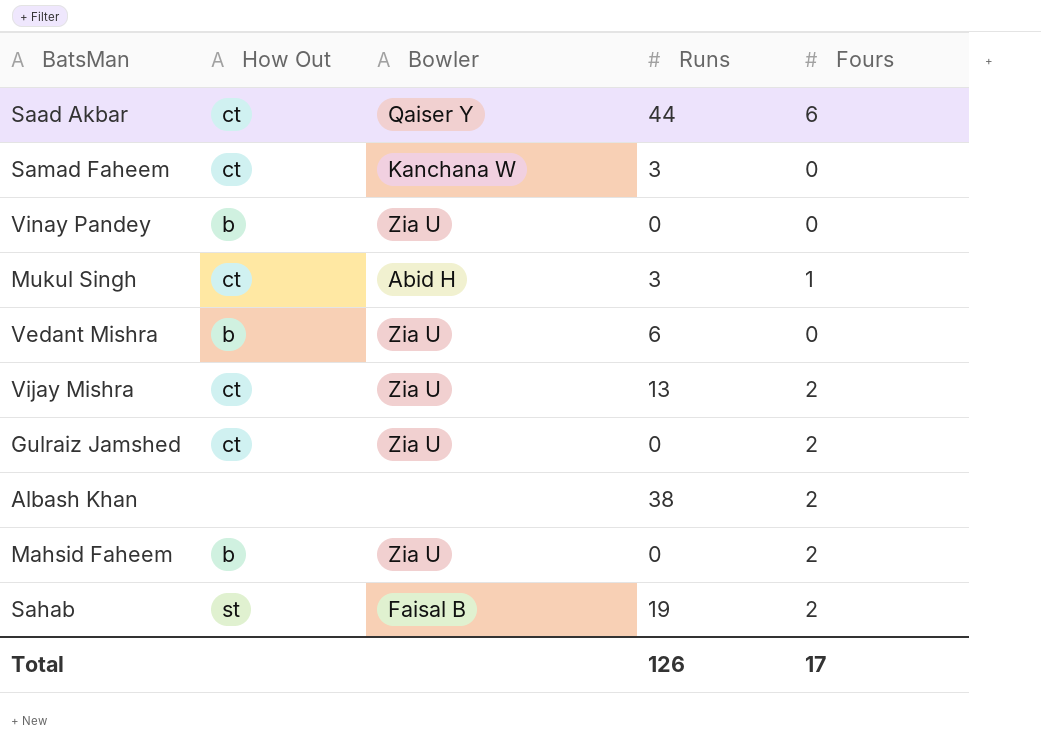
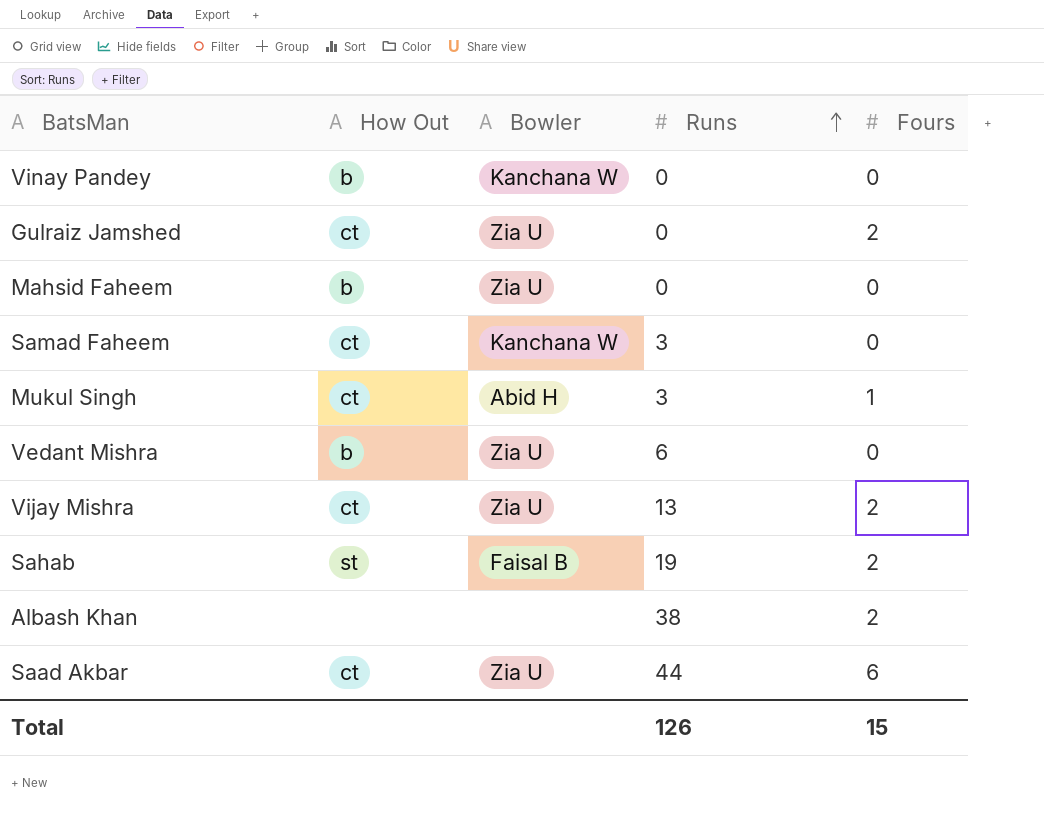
row order: none -> Runs ascending
Vinay Pandey | Bowler: Zia U -> Kanchana W
Mahsid Faheem | Fours: 2 -> 0
Saad Akbar | Bowler: Qaiser Y -> Zia U
Total | Fours: 17 -> 15

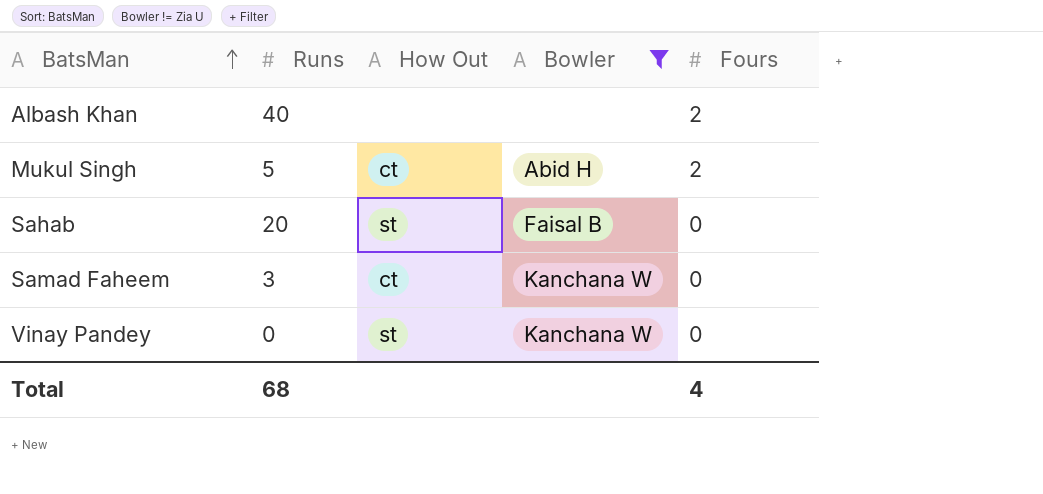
filter: none -> Bowler != Zia U
row order: Runs ascending -> BatsMan ascending
column Runs | position: 4 -> 2
Albash Khan | Runs: 38 -> 40
Mukul Singh | Runs: 3 -> 5
Mukul Singh | Fours: 1 -> 2
Sahab | Runs: 19 -> 20
Sahab | Fours: 2 -> 0
Vinay Pandey | How Out: b -> st
Total | Runs: 126 -> 68
Total | Fours: 15 -> 4

